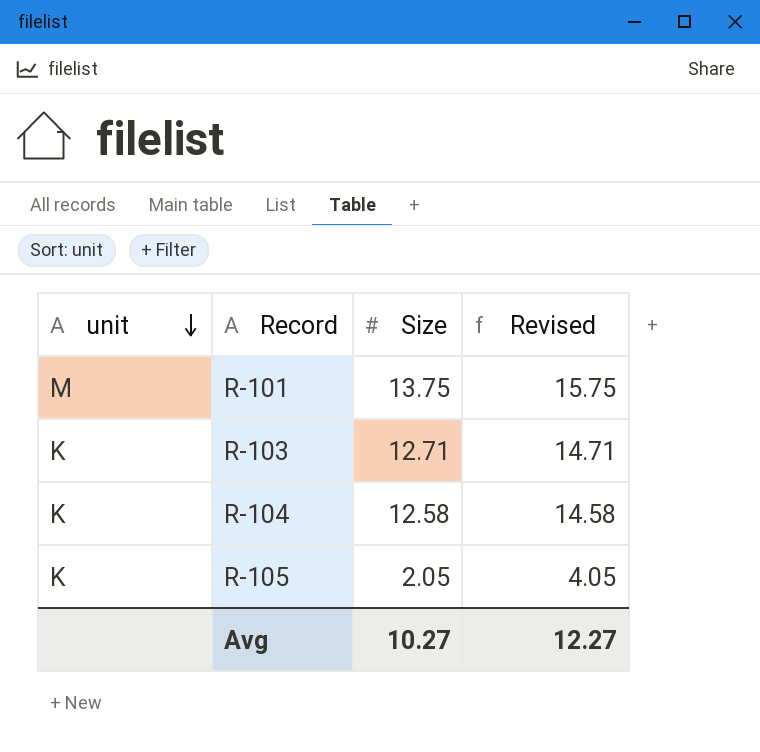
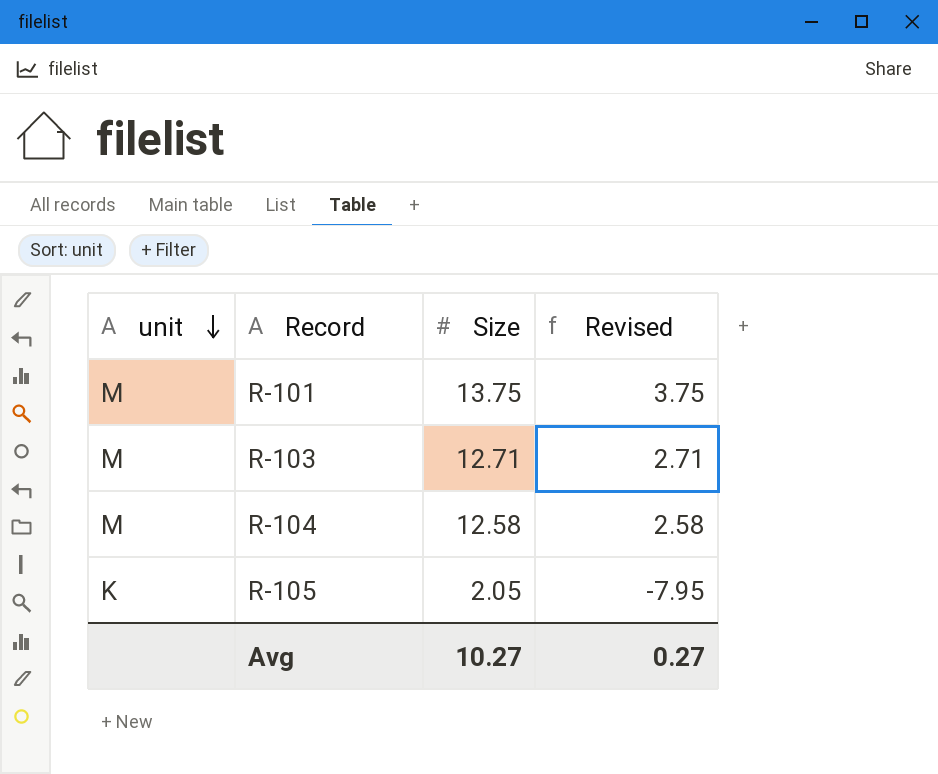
column Revised | formula: [Size] + 2 -> [Size] - 10
R-103 | unit: K -> M
R-104 | unit: K -> M
Avg | Revised: 12.27 -> 0.27

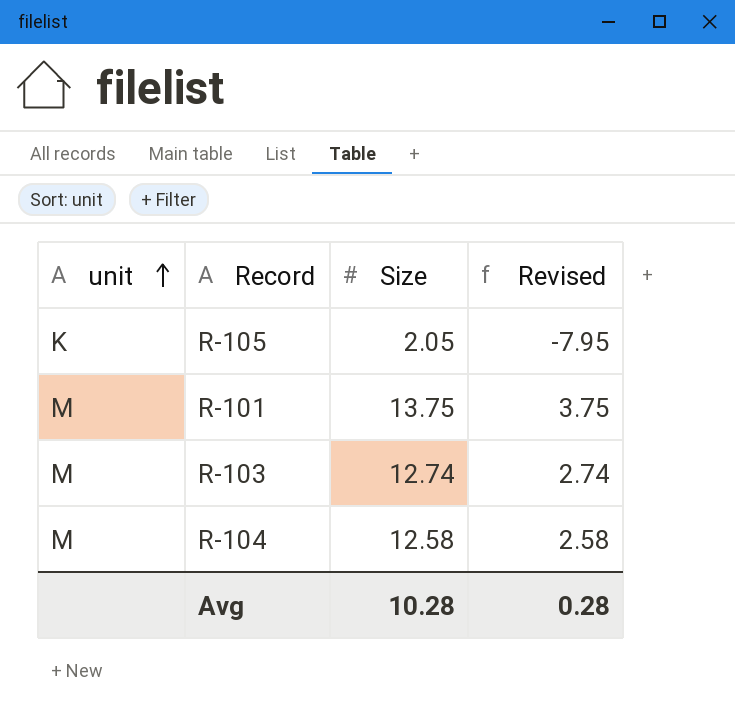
row order: unit descending -> unit ascending
R-103 | Size: 12.71 -> 12.74
R-103 | Revised: 2.71 -> 2.74
Avg | Size: 10.27 -> 10.28
Avg | Revised: 0.27 -> 0.28

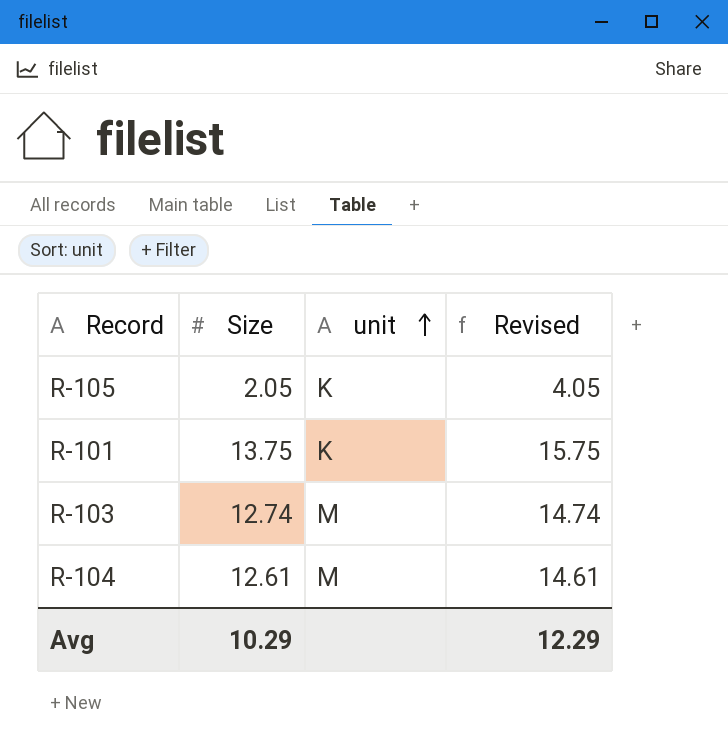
column unit | position: 1 -> 3
column Revised | formula: [Size] - 10 -> [Size] + 2
R-101 | unit: M -> K
R-104 | Size: 12.58 -> 12.61
Avg | Size: 10.28 -> 10.29
Avg | Revised: 0.28 -> 12.29

